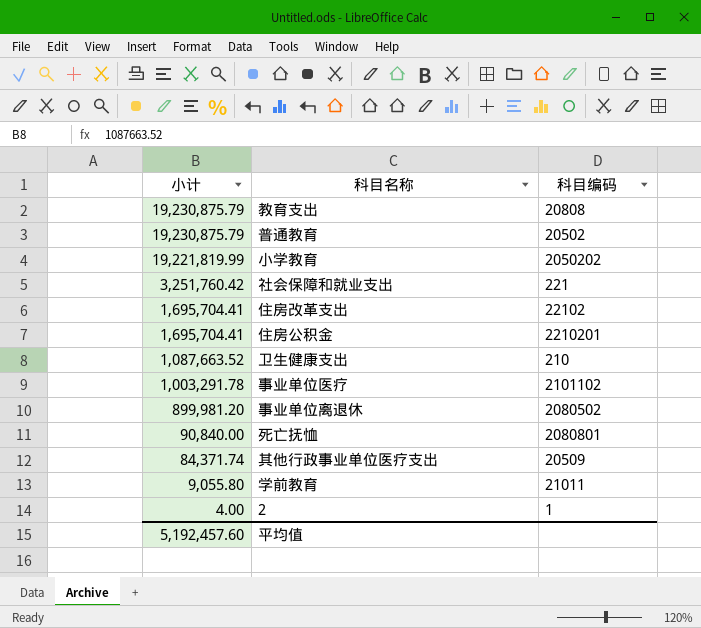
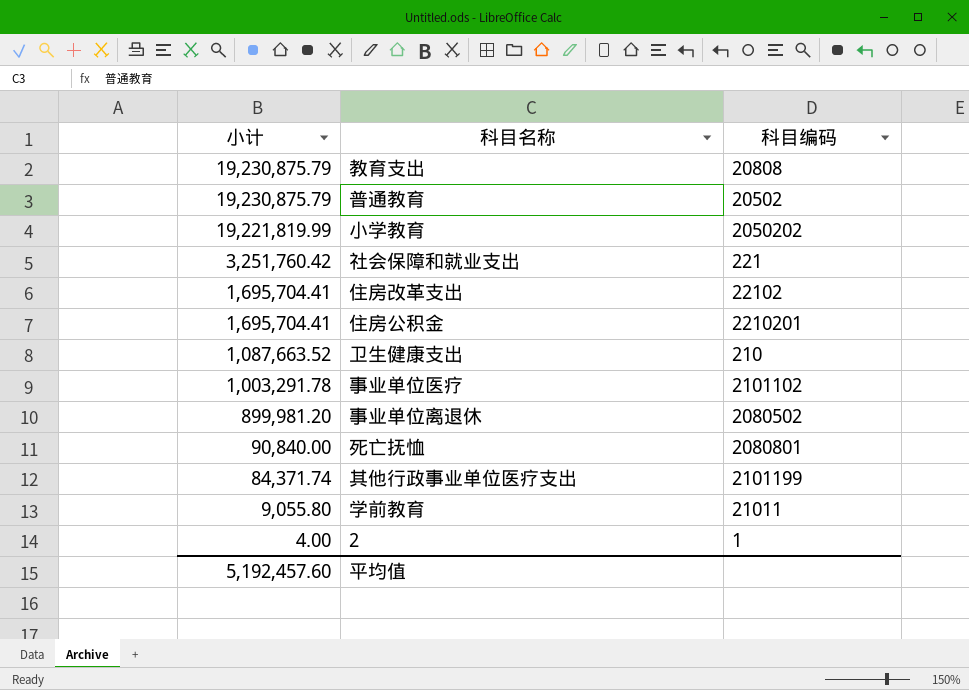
其他行政事业单位医疗支出 | 科目编码: 20509 -> 2101199

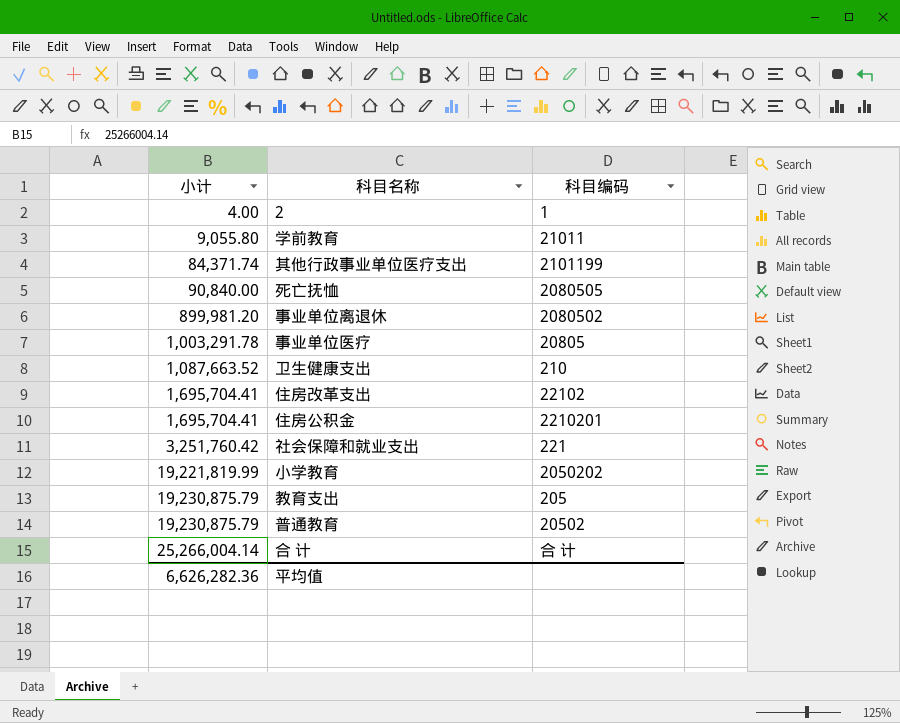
row order: 小计 descending -> 小计 ascending
死亡抚恤 | 科目编码: 2080801 -> 2080505
事业单位医疗 | 科目编码: 2101102 -> 20805
教育支出 | 科目编码: 20808 -> 205
row 合 计: none -> 25,266,004.14 | 合 计
平均值 | 小计: 5,192,457.60 -> 6,626,282.36

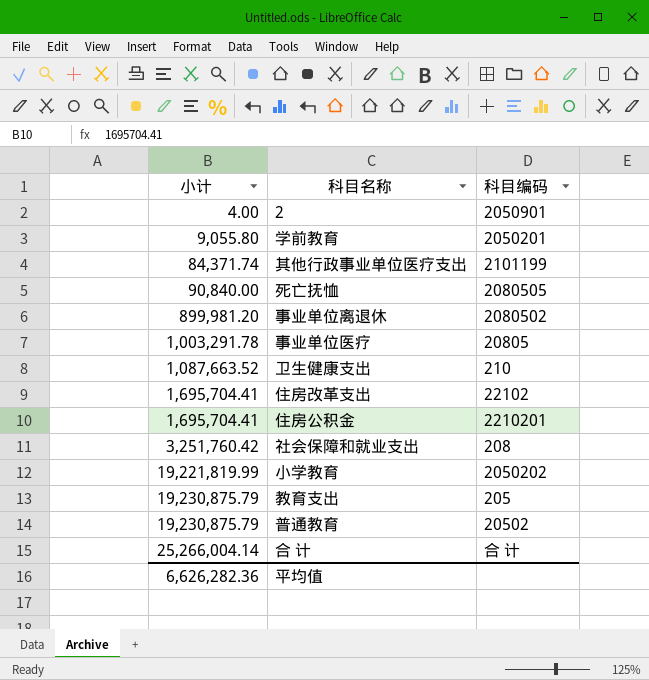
2 | 科目编码: 1 -> 2050901
学前教育 | 科目编码: 21011 -> 2050201
社会保障和就业支出 | 科目编码: 221 -> 208

